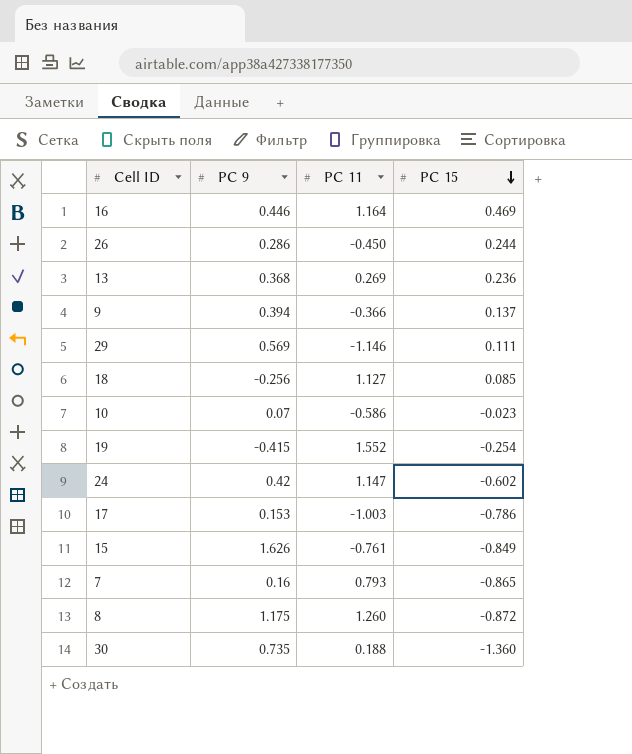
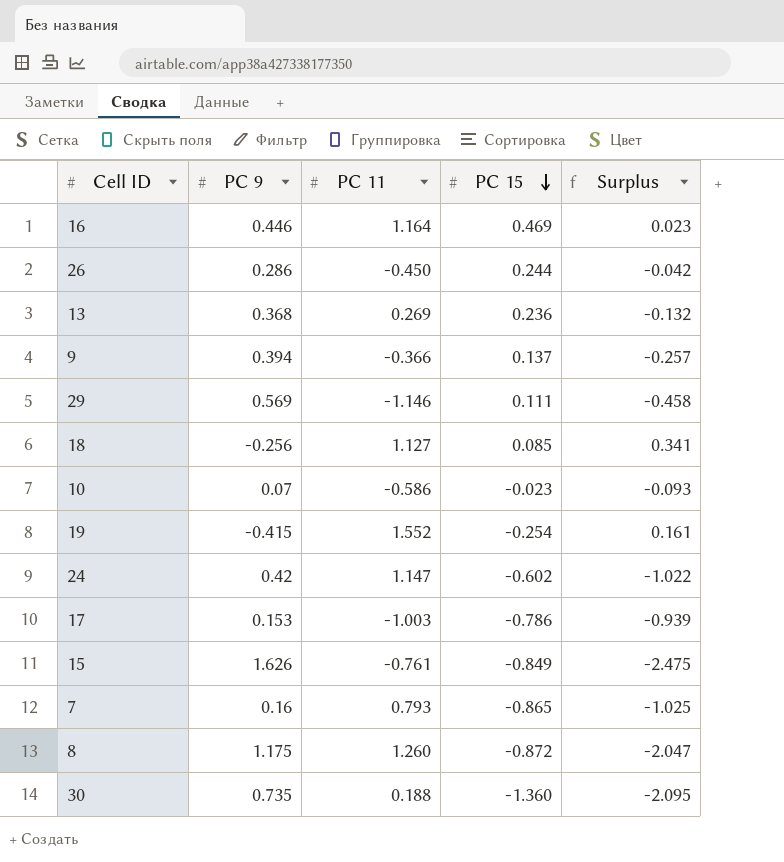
column Surplus | formula: none -> [PC 15] - [PC 9]

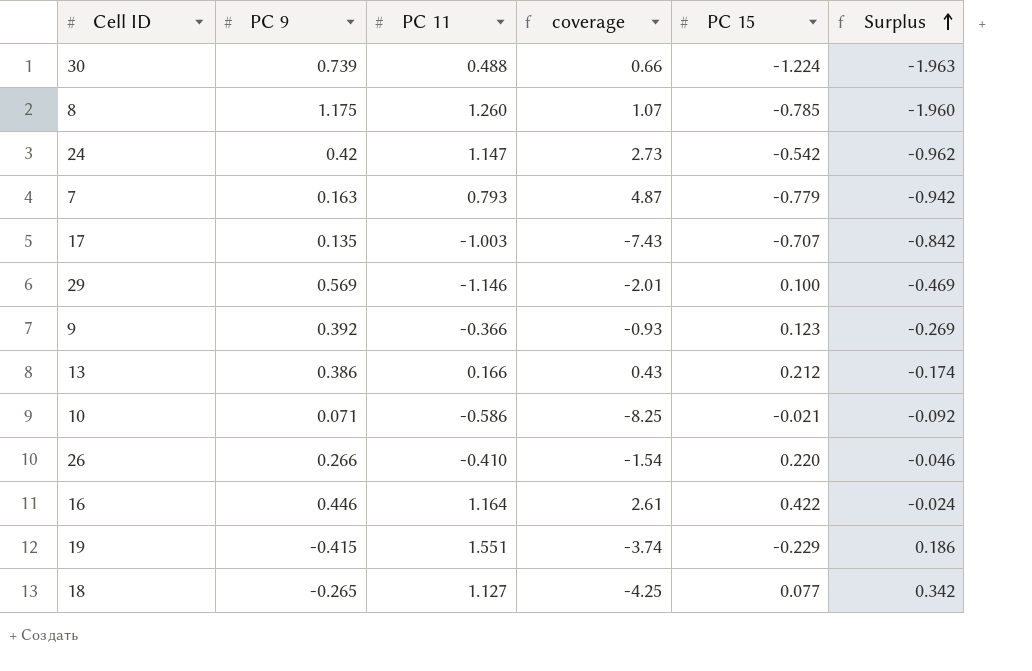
row order: PC 15 descending -> Surplus ascending
column coverage | formula: none -> [PC 11] / [PC 9]
row 15: 1.626 | -0.761 | -0.849 | -2.475 -> none
30 | PC 9: 0.735 -> 0.739
30 | PC 11: 0.188 -> 0.488
30 | PC 15: -1.360 -> -1.224
30 | Surplus: -2.095 -> -1.963
8 | PC 15: -0.872 -> -0.785
8 | Surplus: -2.047 -> -1.960
24 | PC 15: -0.602 -> -0.542
24 | Surplus: -1.022 -> -0.962
7 | PC 9: 0.16 -> 0.163
7 | PC 15: -0.865 -> -0.779
7 | Surplus: -1.025 -> -0.942
17 | PC 9: 0.153 -> 0.135
17 | PC 15: -0.786 -> -0.707
17 | Surplus: -0.939 -> -0.842
29 | PC 15: 0.111 -> 0.100
29 | Surplus: -0.458 -> -0.469
9 | PC 9: 0.394 -> 0.392
9 | PC 15: 0.137 -> 0.123
9 | Surplus: -0.257 -> -0.269
13 | PC 9: 0.368 -> 0.386
13 | PC 11: 0.269 -> 0.166
13 | PC 15: 0.236 -> 0.212
13 | Surplus: -0.132 -> -0.174
10 | PC 9: 0.07 -> 0.071
10 | PC 15: -0.023 -> -0.021
10 | Surplus: -0.093 -> -0.092
26 | PC 9: 0.286 -> 0.266
26 | PC 11: -0.450 -> -0.410
26 | PC 15: 0.244 -> 0.220
26 | Surplus: -0.042 -> -0.046
16 | PC 15: 0.469 -> 0.422
16 | Surplus: 0.023 -> -0.024
19 | PC 11: 1.552 -> 1.551
19 | PC 15: -0.254 -> -0.229
19 | Surplus: 0.161 -> 0.186
18 | PC 9: -0.256 -> -0.265
18 | PC 15: 0.085 -> 0.077
18 | Surplus: 0.341 -> 0.342

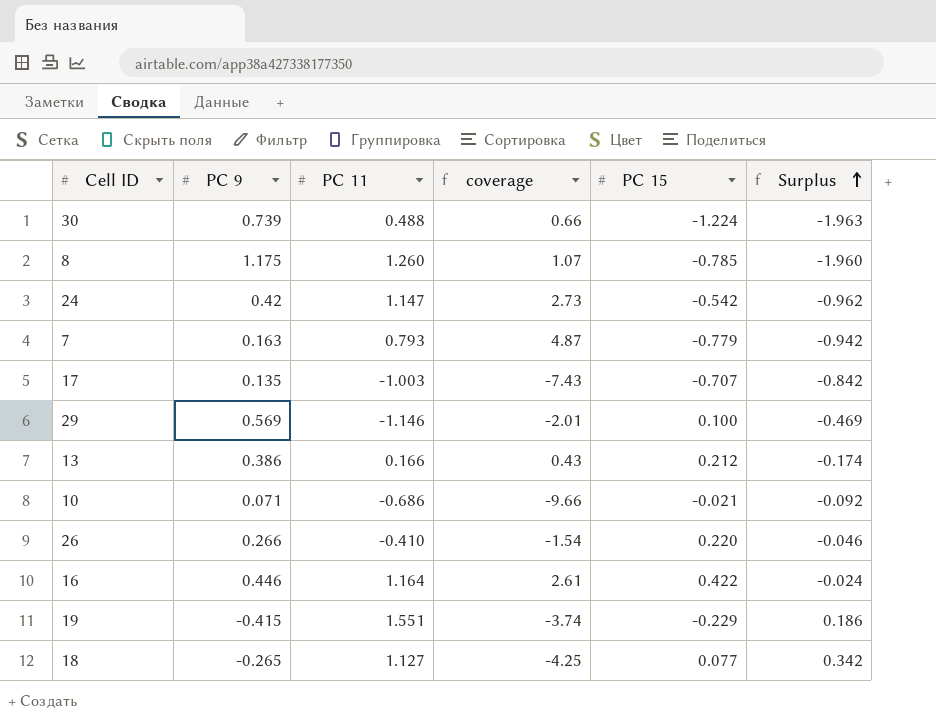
row 9: 0.392 | -0.366 | -0.93 | 0.123 | -0.269 -> none
10 | PC 11: -0.586 -> -0.686
10 | coverage: -8.25 -> -9.66

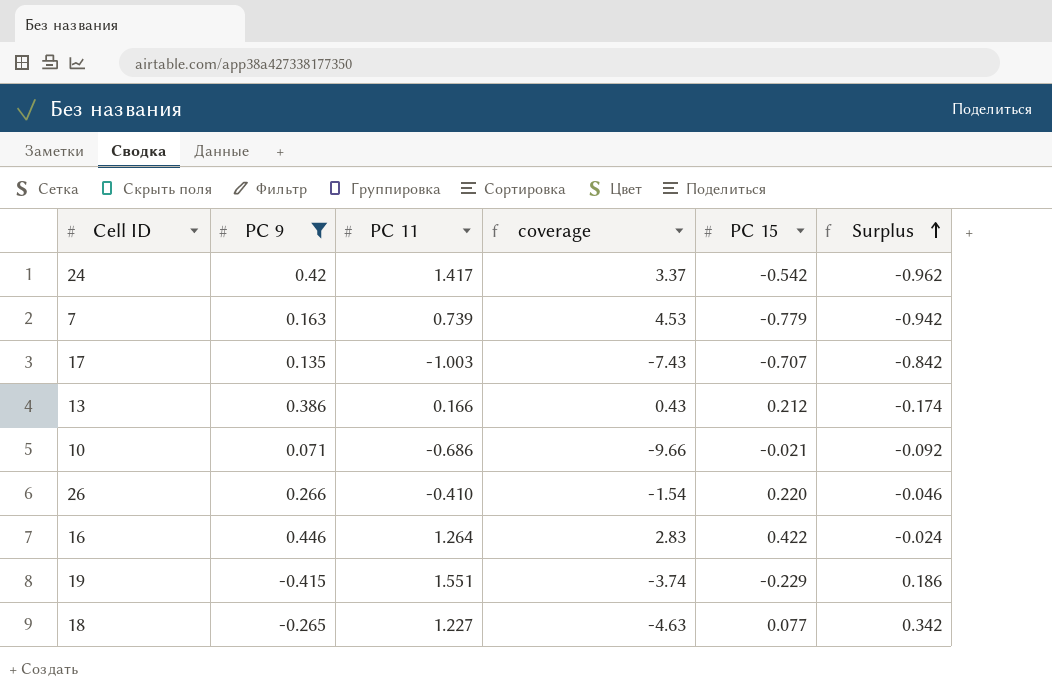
filter: none -> PC 9 <= 0.446
24 | PC 11: 1.147 -> 1.417
24 | coverage: 2.73 -> 3.37
7 | PC 11: 0.793 -> 0.739
7 | coverage: 4.87 -> 4.53
16 | PC 11: 1.164 -> 1.264
16 | coverage: 2.61 -> 2.83
18 | PC 11: 1.127 -> 1.227
18 | coverage: -4.25 -> -4.63

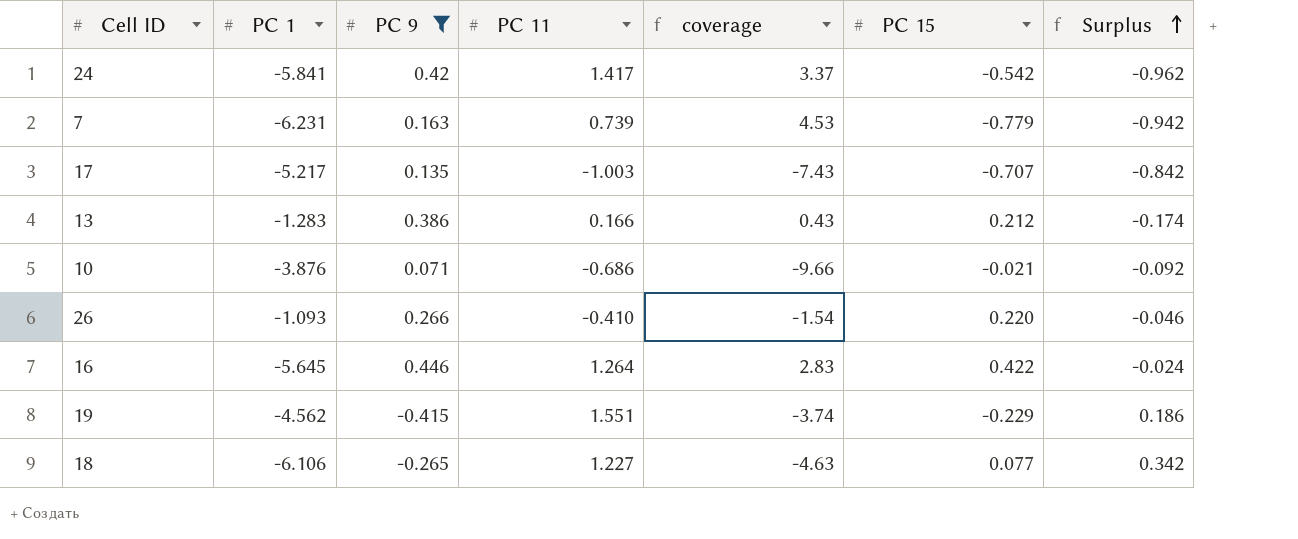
column PC 1 | position: none -> 2

